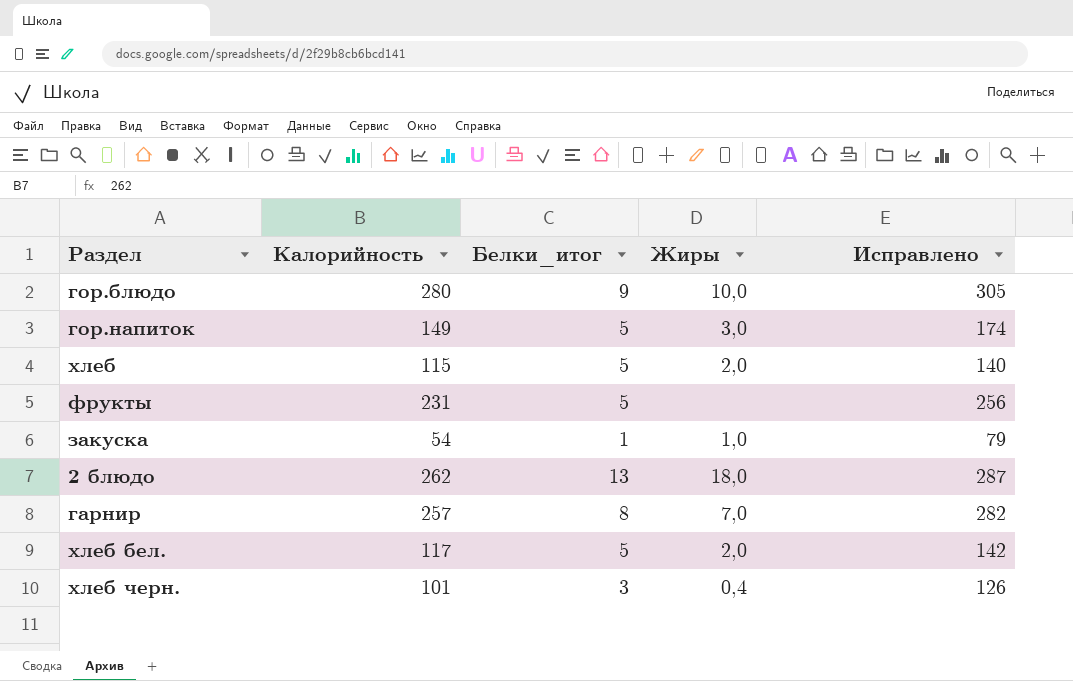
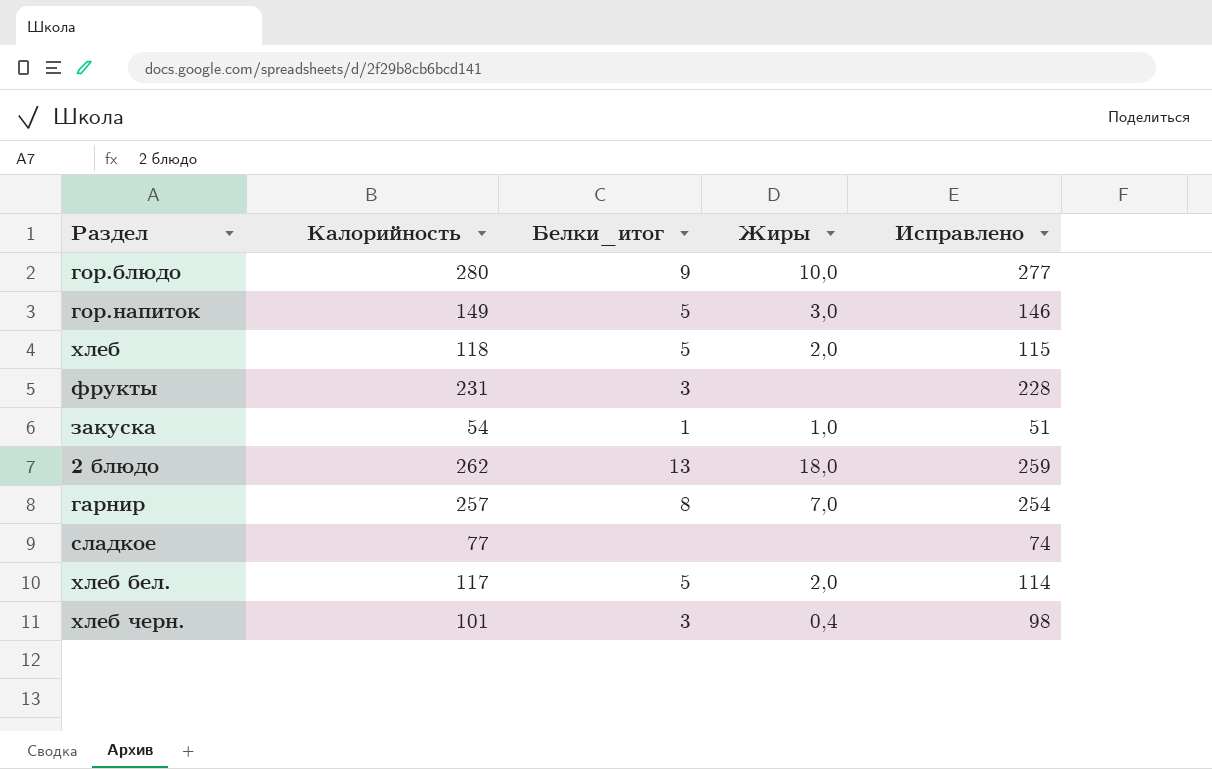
column Исправлено | formula: [Калорийность] + 25 -> [Калорийность] - 3
хлеб | Калорийность: 115 -> 118
фрукты | Белки_итог: 5 -> 3
row сладкое: none -> 77 | none | none | 74

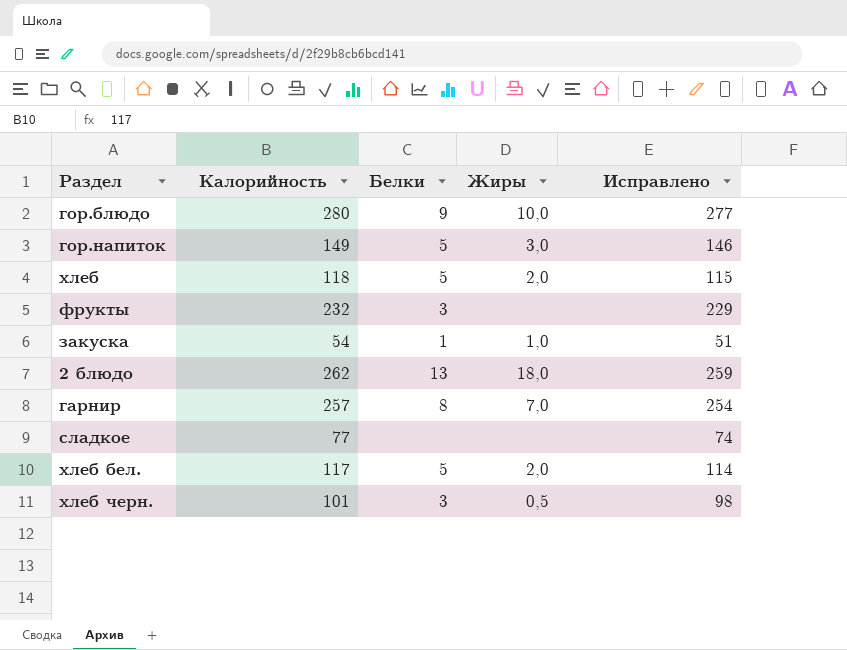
column name: Белки_итог -> Белки
фрукты | Калорийность: 231 -> 232
фрукты | Исправлено: 228 -> 229
хлеб черн. | Жиры: 0,4 -> 0,5

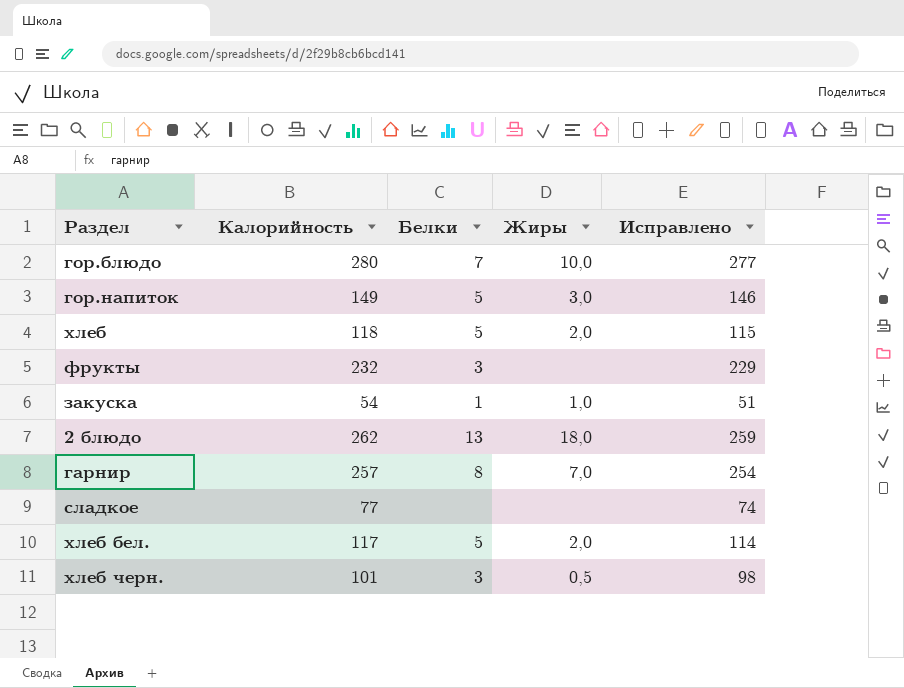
гор.блюдо | Белки: 9 -> 7

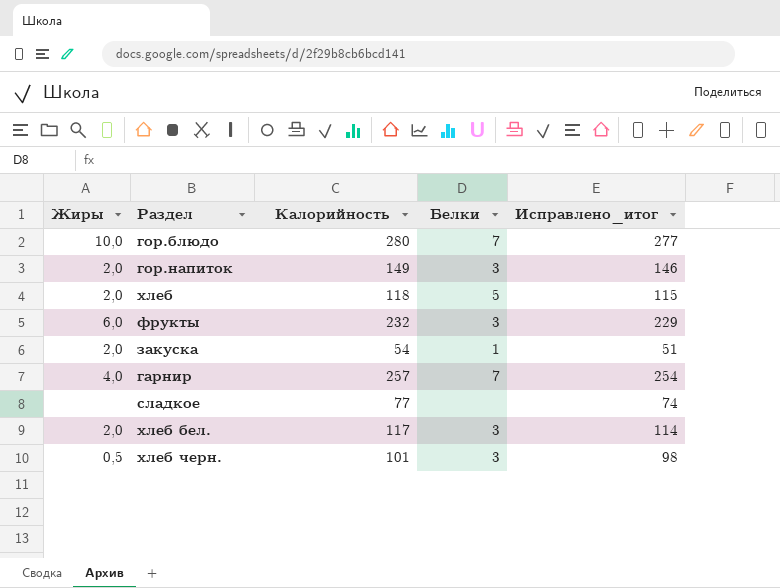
column Жиры | position: 4 -> 1
column name: Исправлено -> Исправлено_итог
row 2 блюдо: 262 | 13 | 18,0 | 259 -> none
гор.напиток | Жиры: 3,0 -> 2,0
гор.напиток | Белки: 5 -> 3
фрукты | Жиры: none -> 6,0
закуска | Жиры: 1,0 -> 2,0
гарнир | Жиры: 7,0 -> 4,0
гарнир | Белки: 8 -> 7
хлеб бел. | Белки: 5 -> 3

